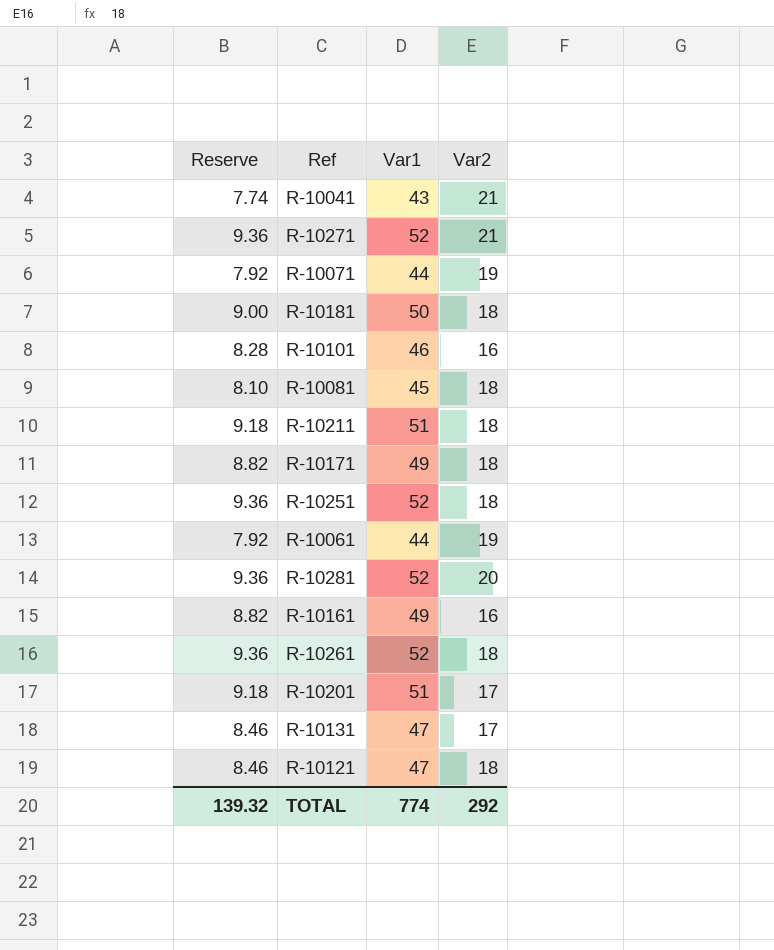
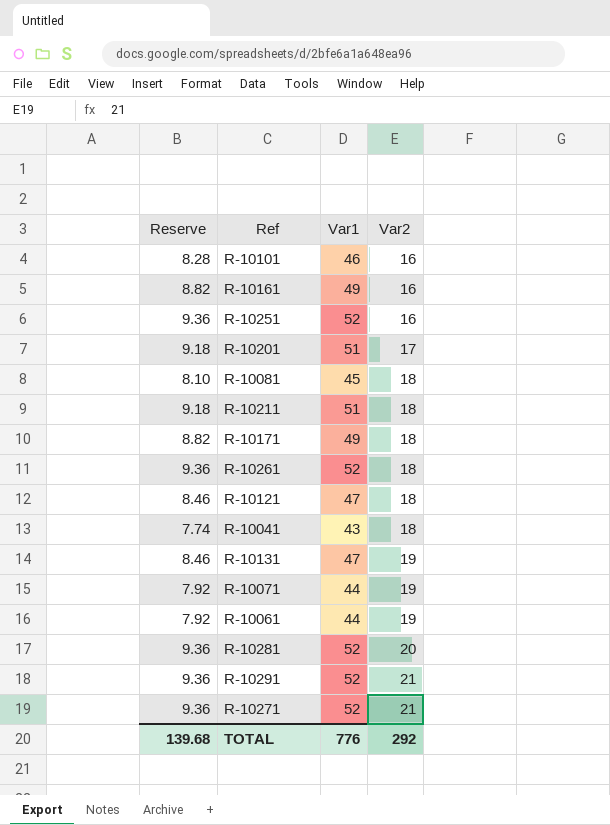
row order: none -> Var2 ascending
row R-10181: 9.00 | 50 | 18 -> none
R-10251 | Var2: 18 -> 16
R-10041 | Var2: 21 -> 18
R-10131 | Var2: 17 -> 19
row R-10291: none -> 9.36 | 52 | 21
TOTAL | Reserve: 139.32 -> 139.68
TOTAL | Var1: 774 -> 776

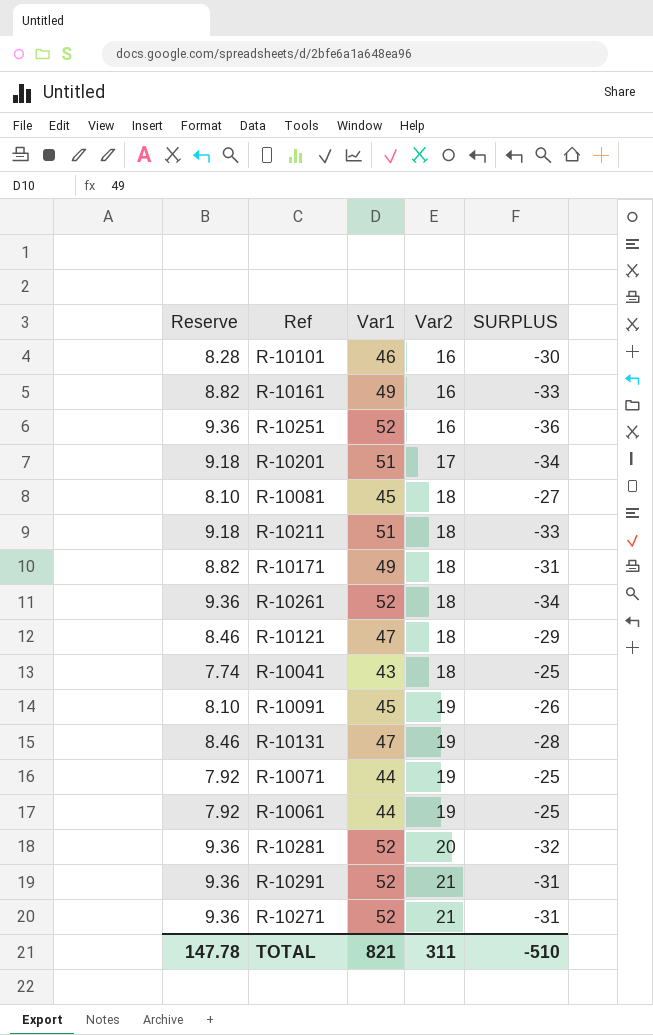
column SURPLUS | formula: none -> [Var2] - [Var1]
row R-10091: none -> 8.10 | 45 | 19 | -26
TOTAL | Reserve: 139.68 -> 147.78
TOTAL | Var1: 776 -> 821
TOTAL | Var2: 292 -> 311

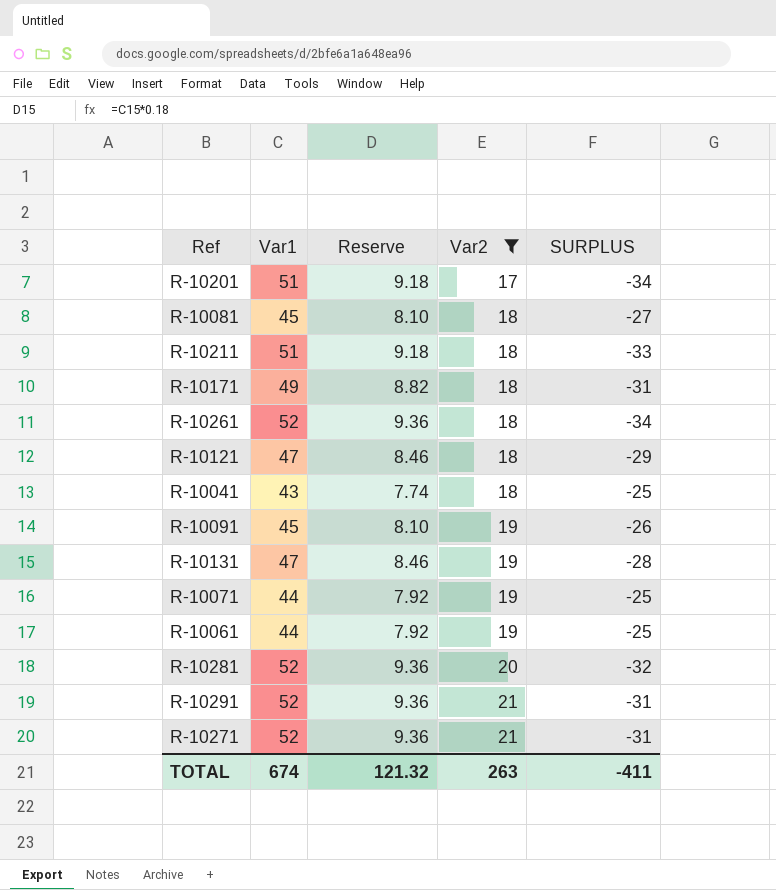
filter: none -> Var2 != 16
column Reserve | position: 1 -> 3
TOTAL | Var1: 821 -> 674
TOTAL | Reserve: 147.78 -> 121.32
TOTAL | Var2: 311 -> 263
TOTAL | SURPLUS: -510 -> -411

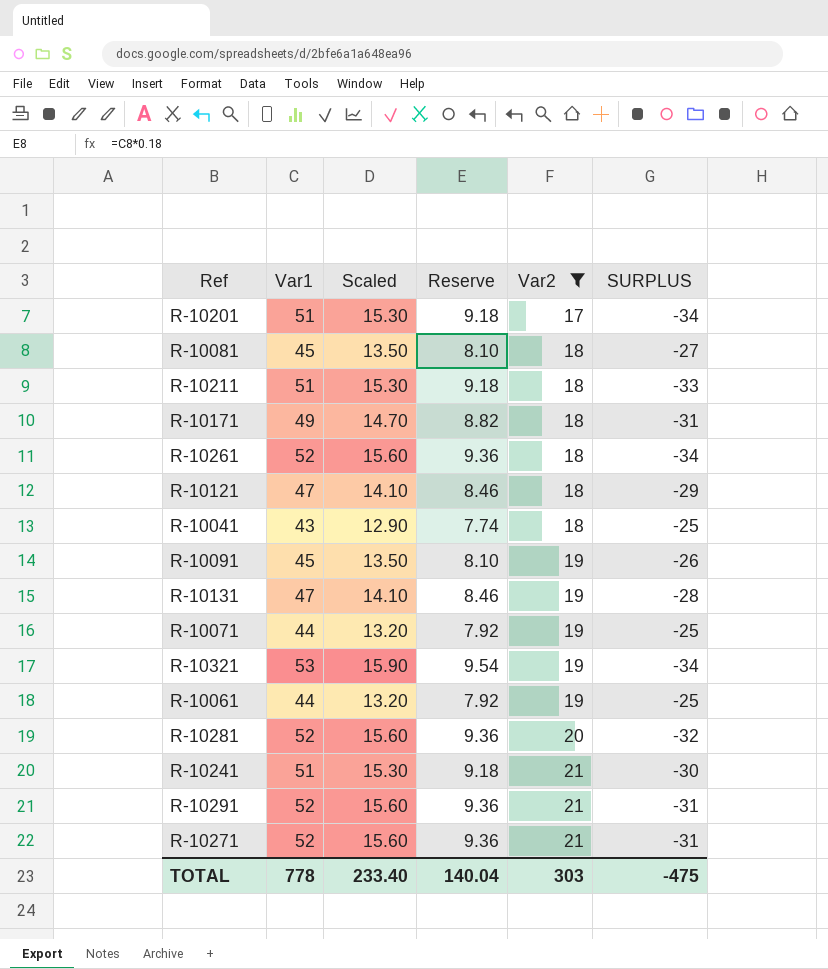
column Scaled | formula: none -> [Var1] * 0.3
row R-10321: none -> 53 | 15.90 | 9.54 | 19 | -34
row R-10241: none -> 51 | 15.30 | 9.18 | 21 | -30
TOTAL | Var1: 674 -> 778
TOTAL | Reserve: 121.32 -> 140.04
TOTAL | Var2: 263 -> 303
TOTAL | SURPLUS: -411 -> -475

